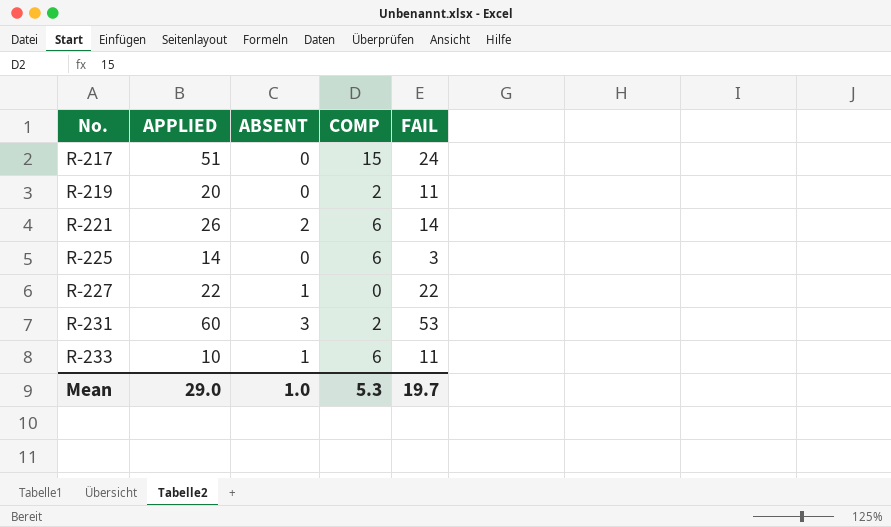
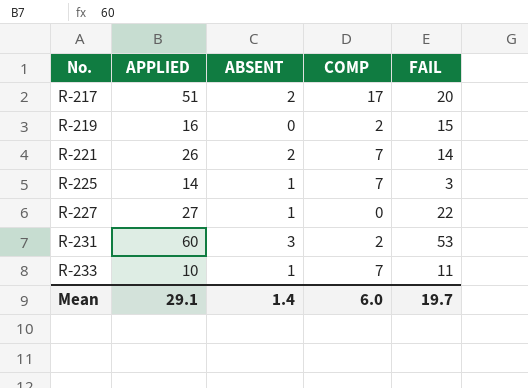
R-217 | ABSENT: 0 -> 2
R-217 | COMP: 15 -> 17
R-217 | FAIL: 24 -> 20
R-219 | APPLIED: 20 -> 16
R-219 | FAIL: 11 -> 15
R-221 | COMP: 6 -> 7
R-225 | ABSENT: 0 -> 1
R-225 | COMP: 6 -> 7
R-227 | APPLIED: 22 -> 27
R-233 | COMP: 6 -> 7
Mean | APPLIED: 29.0 -> 29.1
Mean | ABSENT: 1.0 -> 1.4
Mean | COMP: 5.3 -> 6.0

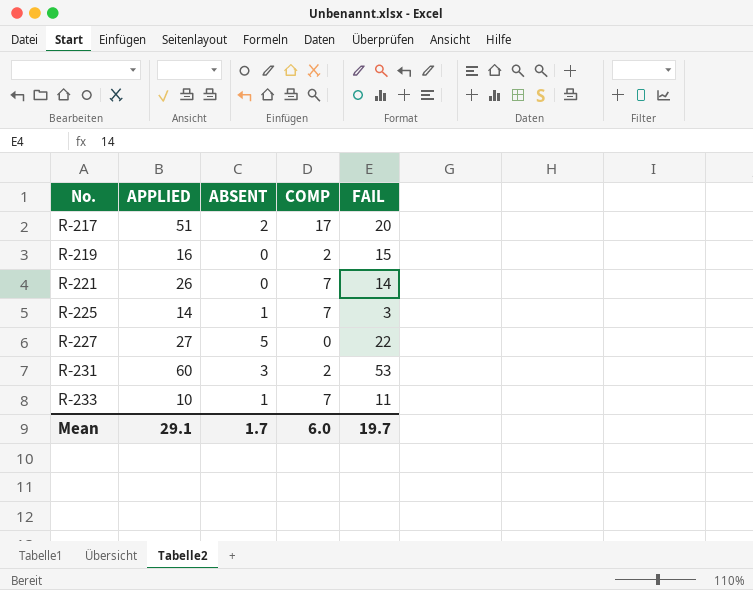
R-221 | ABSENT: 2 -> 0
R-227 | ABSENT: 1 -> 5
Mean | ABSENT: 1.4 -> 1.7

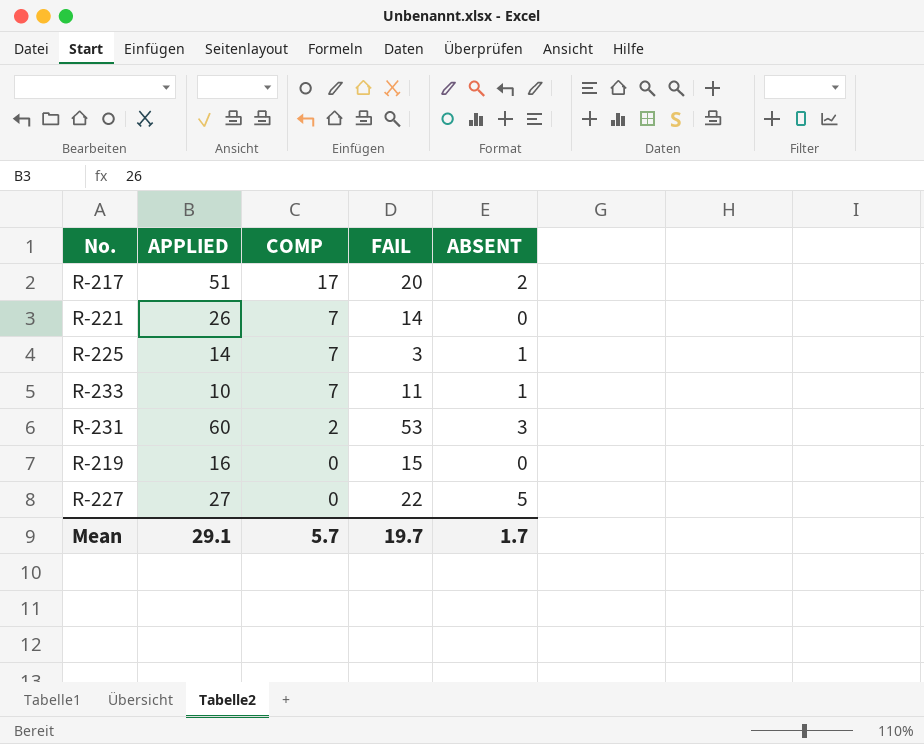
row order: No. ascending -> COMP descending
column ABSENT | position: 3 -> 5
R-219 | COMP: 2 -> 0
Mean | COMP: 6.0 -> 5.7

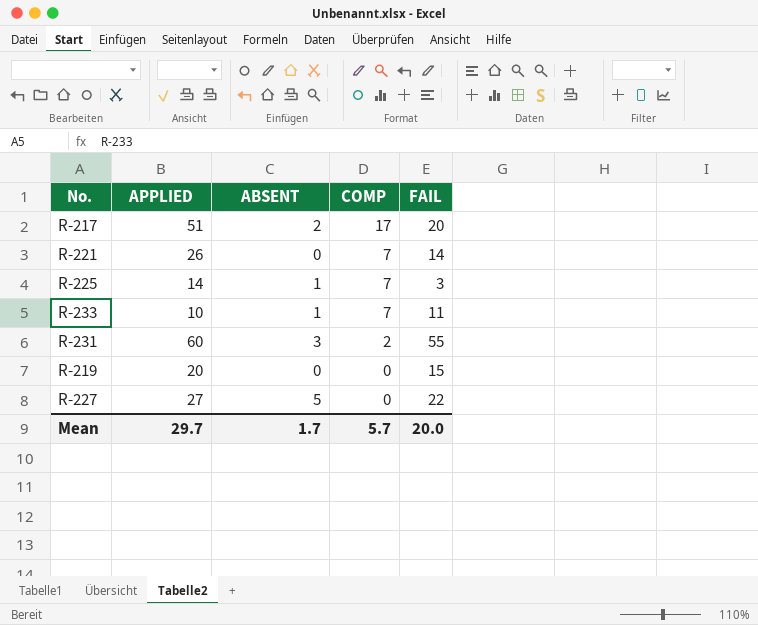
column ABSENT | position: 5 -> 3
R-231 | FAIL: 53 -> 55
R-219 | APPLIED: 16 -> 20
Mean | APPLIED: 29.1 -> 29.7
Mean | FAIL: 19.7 -> 20.0

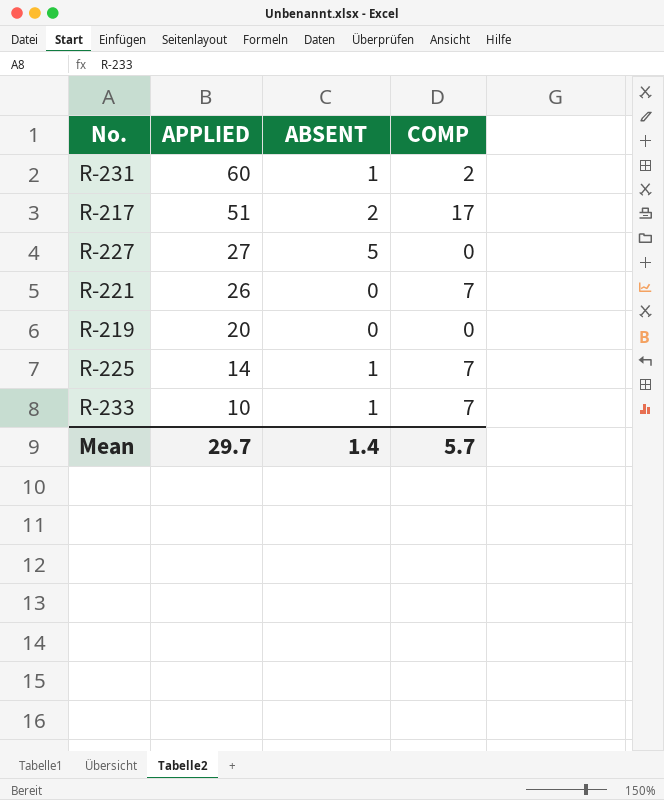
row order: COMP descending -> APPLIED descending
column FAIL | position: 5 -> none
R-231 | ABSENT: 3 -> 1
Mean | ABSENT: 1.7 -> 1.4

